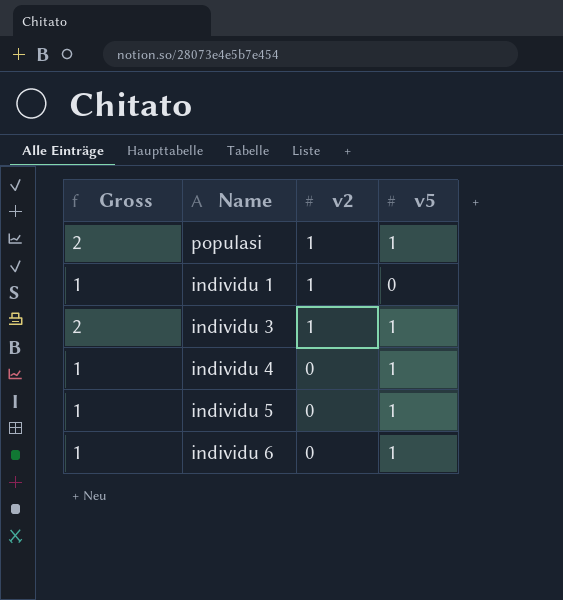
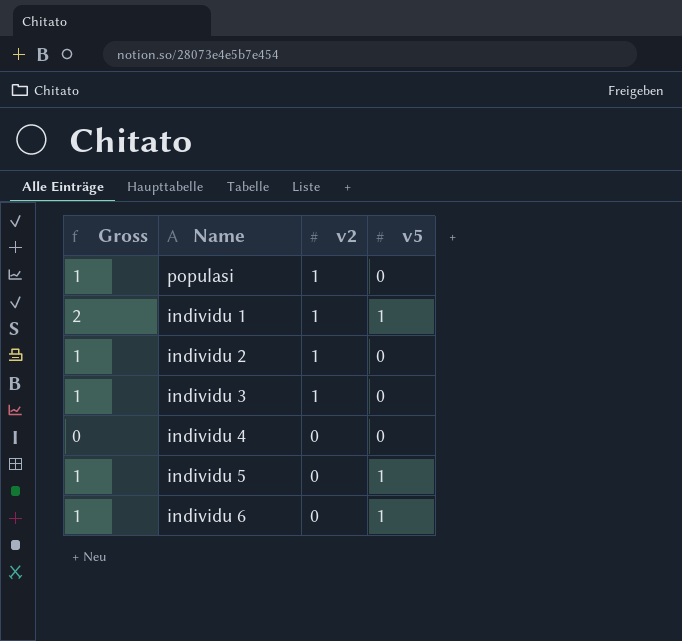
populasi | Gross: 2 -> 1
populasi | v5: 1 -> 0
individu 1 | Gross: 1 -> 2
individu 1 | v5: 0 -> 1
row individu 2: none -> 1 | 1 | 0
individu 3 | Gross: 2 -> 1
individu 3 | v5: 1 -> 0
individu 4 | Gross: 1 -> 0
individu 4 | v5: 1 -> 0

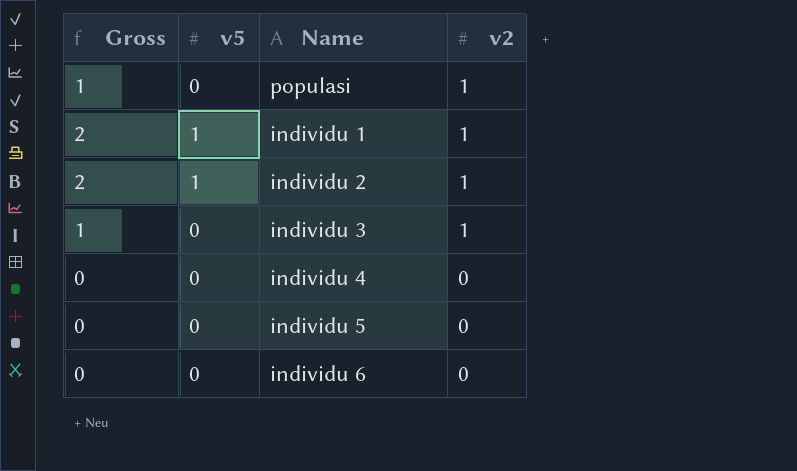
column v5 | position: 4 -> 2
individu 2 | Gross: 1 -> 2
individu 2 | v5: 0 -> 1
individu 5 | Gross: 1 -> 0
individu 5 | v5: 1 -> 0
individu 6 | Gross: 1 -> 0
individu 6 | v5: 1 -> 0

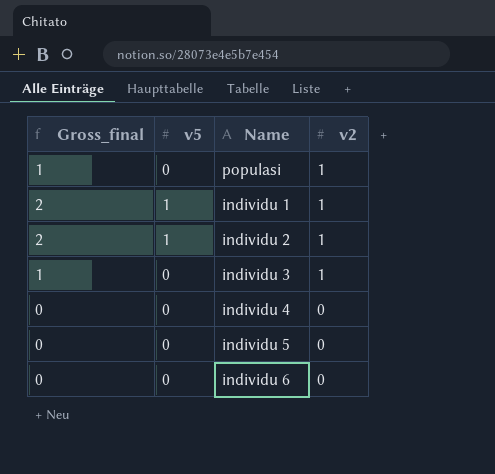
column name: Gross -> Gross_final

